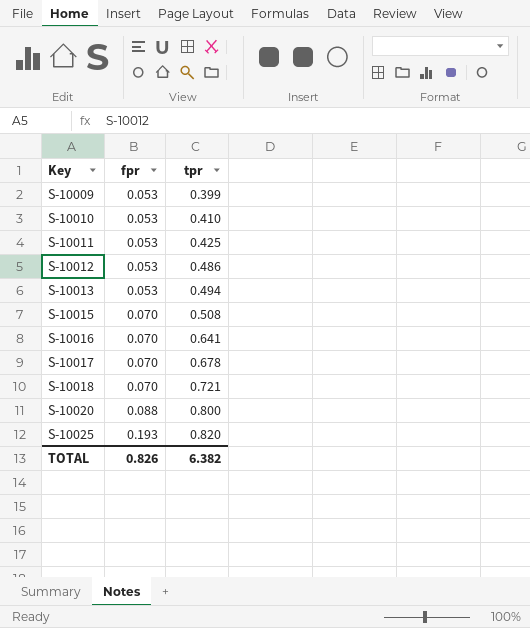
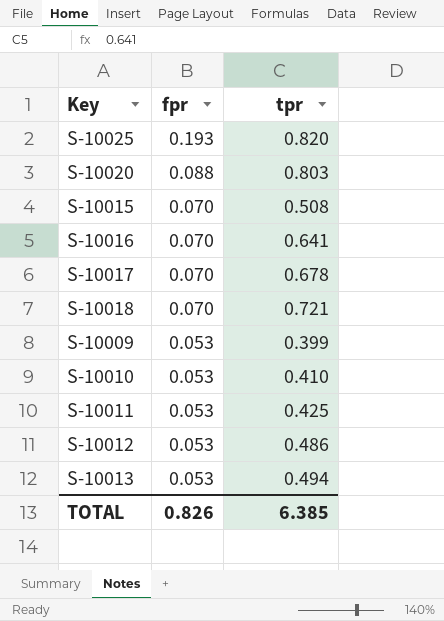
row order: Key ascending -> fpr descending
S-10020 | tpr: 0.800 -> 0.803
TOTAL | tpr: 6.382 -> 6.385

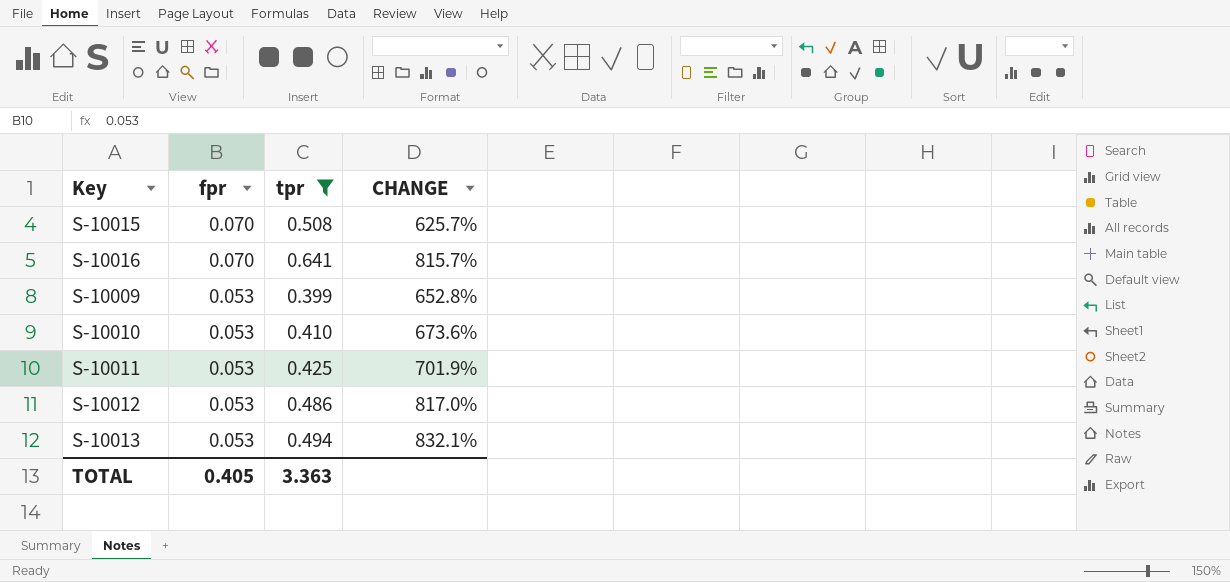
filter: none -> tpr <= 0.641
column CHANGE | formula: none -> ([tpr] - [fpr]) / [fpr]
TOTAL | fpr: 0.826 -> 0.405
TOTAL | tpr: 6.385 -> 3.363

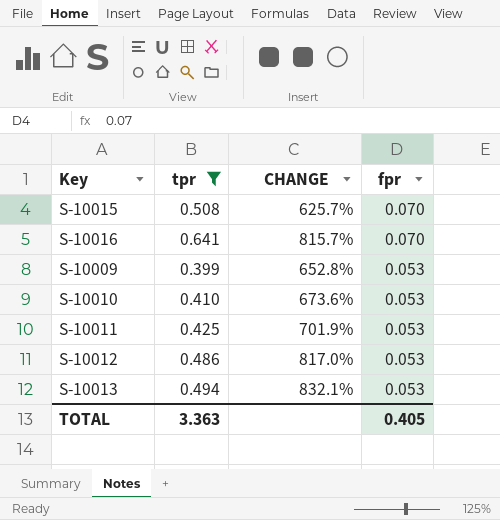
column fpr | position: 2 -> 4

